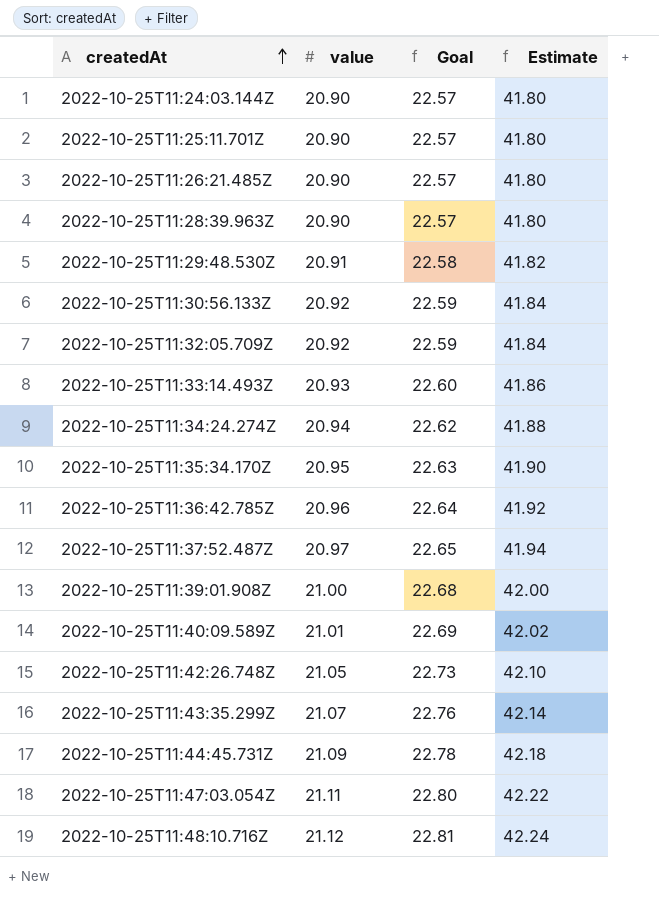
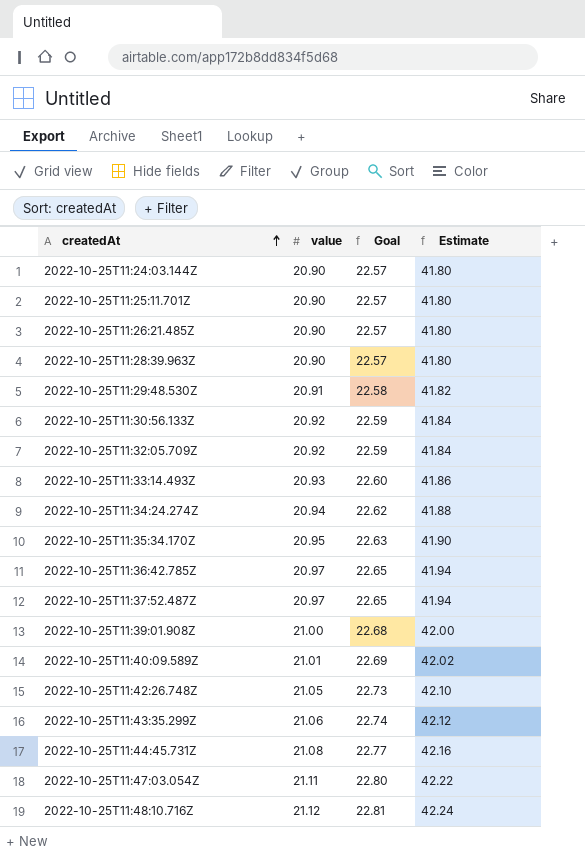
2022-10-25T11:36:42.785Z | value: 20.96 -> 20.97
2022-10-25T11:36:42.785Z | Goal: 22.64 -> 22.65
2022-10-25T11:36:42.785Z | Estimate: 41.92 -> 41.94
2022-10-25T11:43:35.299Z | value: 21.07 -> 21.06
2022-10-25T11:43:35.299Z | Goal: 22.76 -> 22.74
2022-10-25T11:43:35.299Z | Estimate: 42.14 -> 42.12
2022-10-25T11:44:45.731Z | value: 21.09 -> 21.08
2022-10-25T11:44:45.731Z | Goal: 22.78 -> 22.77
2022-10-25T11:44:45.731Z | Estimate: 42.18 -> 42.16

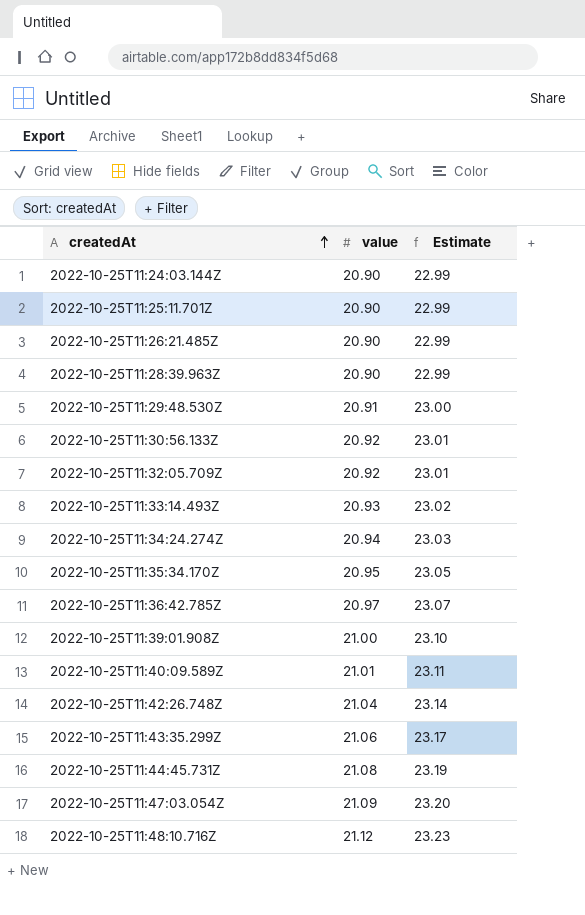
column Goal | formula: [value] * 1.08 -> none
column Estimate | formula: [value] * 2 -> [value] * 1.1
row 2022-10-25T11:37:52.487Z: 20.97 | 22.65 | 41.94 -> none
2022-10-25T11:42:26.748Z | value: 21.05 -> 21.04
2022-10-25T11:47:03.054Z | value: 21.11 -> 21.09

